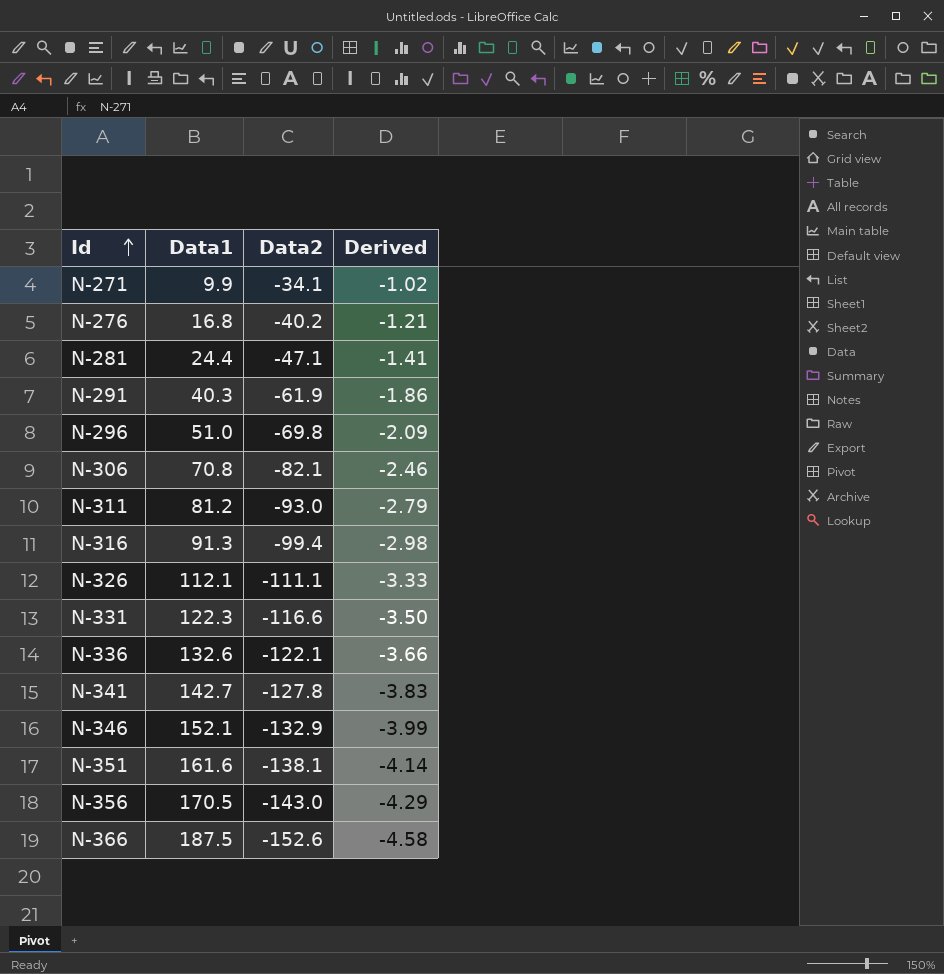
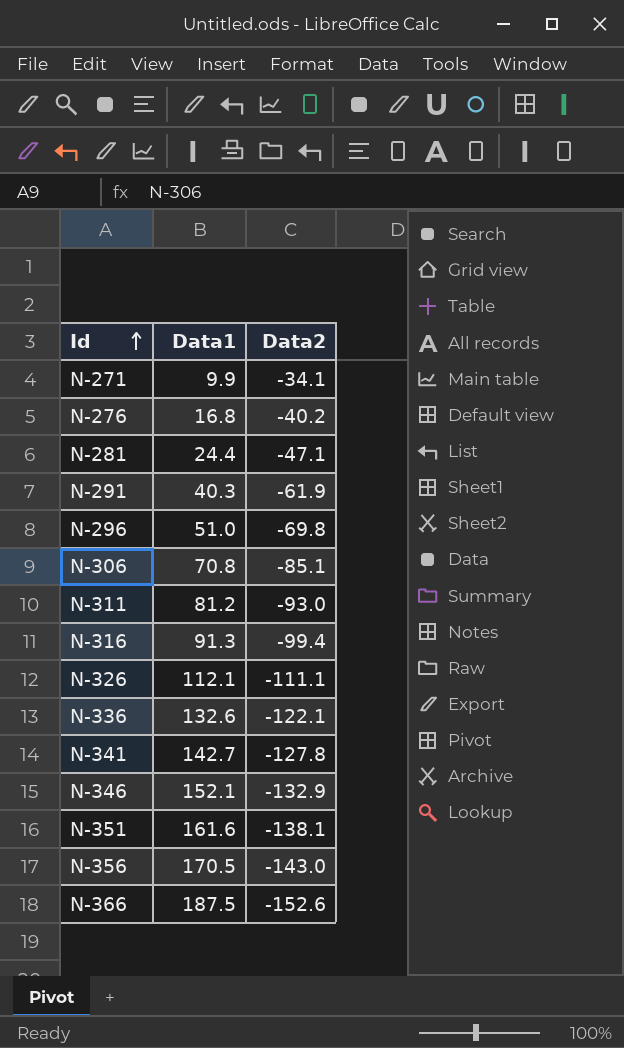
column Derived | formula: [Data2] * 0.03 -> none
row N-331: 122.3 | -116.6 | -3.50 -> none
N-306 | Data2: -82.1 -> -85.1

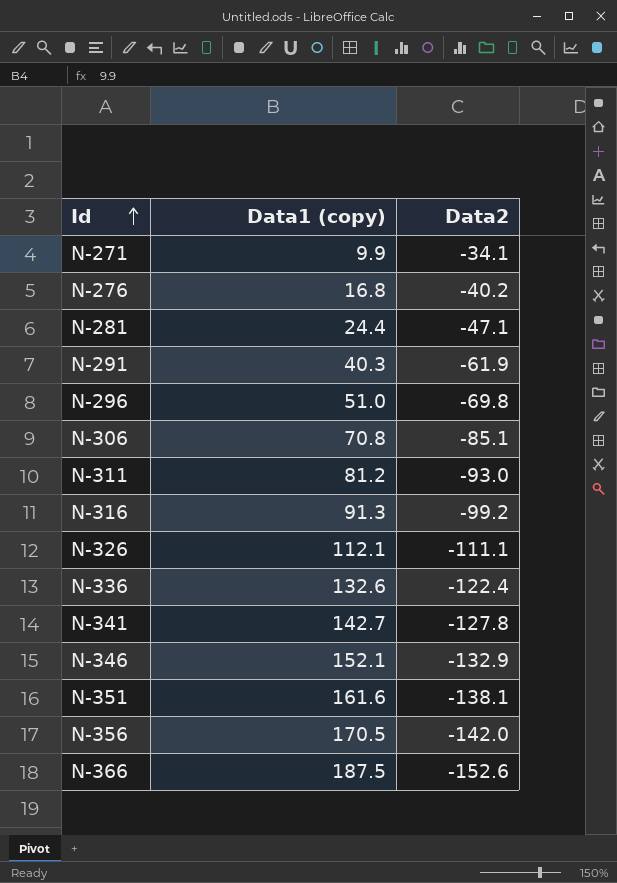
column name: Data1 -> Data1 (copy)
N-316 | Data2: -99.4 -> -99.2
N-336 | Data2: -122.1 -> -122.4
N-356 | Data2: -143.0 -> -142.0

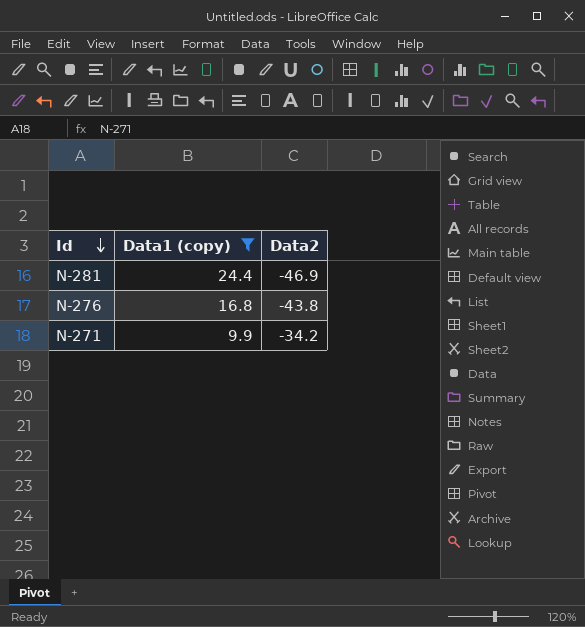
filter: none -> Data1 (copy) <= 24.4
row order: Id ascending -> Id descending
N-281 | Data2: -47.1 -> -46.9
N-276 | Data2: -40.2 -> -43.8
N-271 | Data2: -34.1 -> -34.2

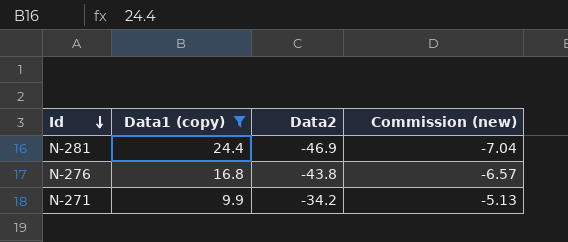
column Commission (new) | formula: none -> [Data2] * 0.15

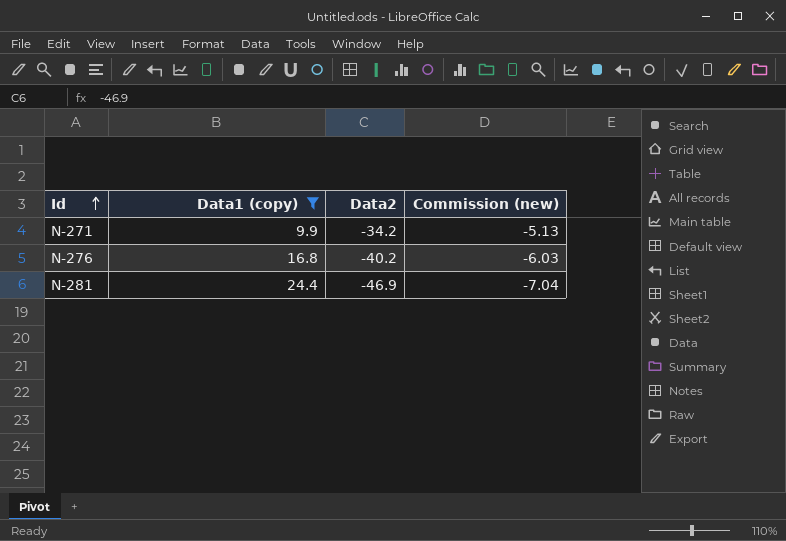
row order: Id descending -> Id ascending
N-276 | Data2: -43.8 -> -40.2
N-276 | Commission (new): -6.57 -> -6.03

